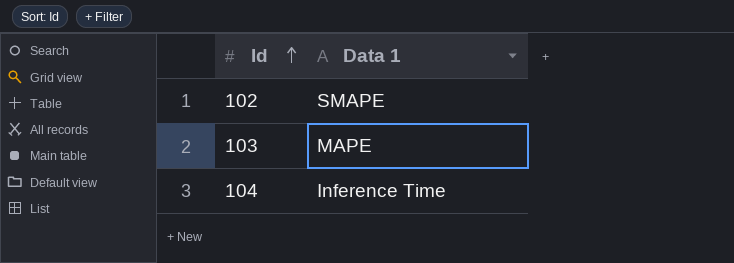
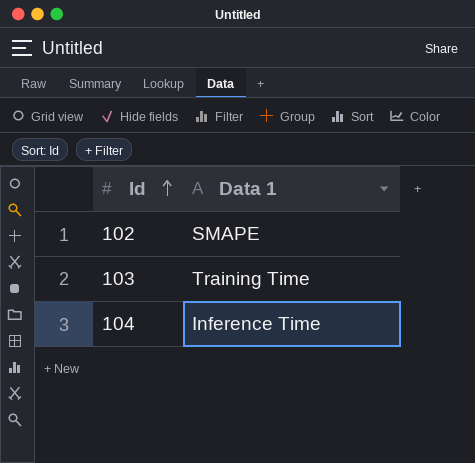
103 | Data 1: MAPE -> Training Time

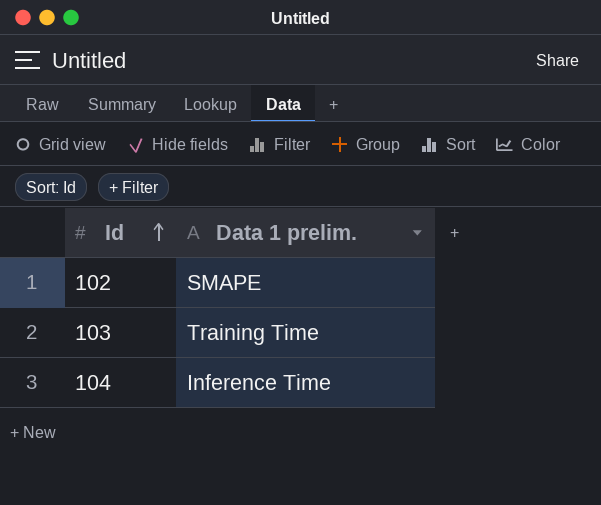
column name: Data 1 -> Data 1 prelim.

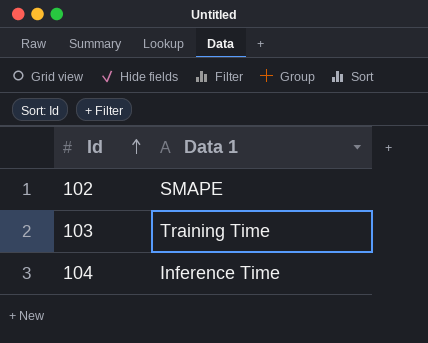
column name: Data 1 prelim. -> Data 1

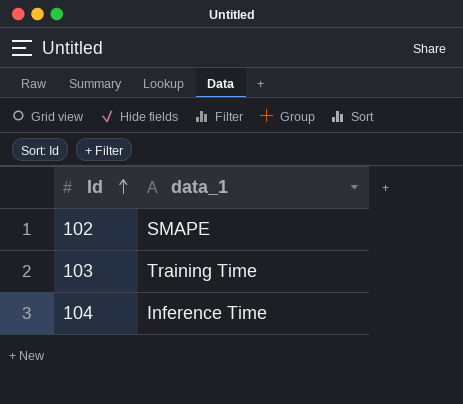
column name: Data 1 -> data_1

